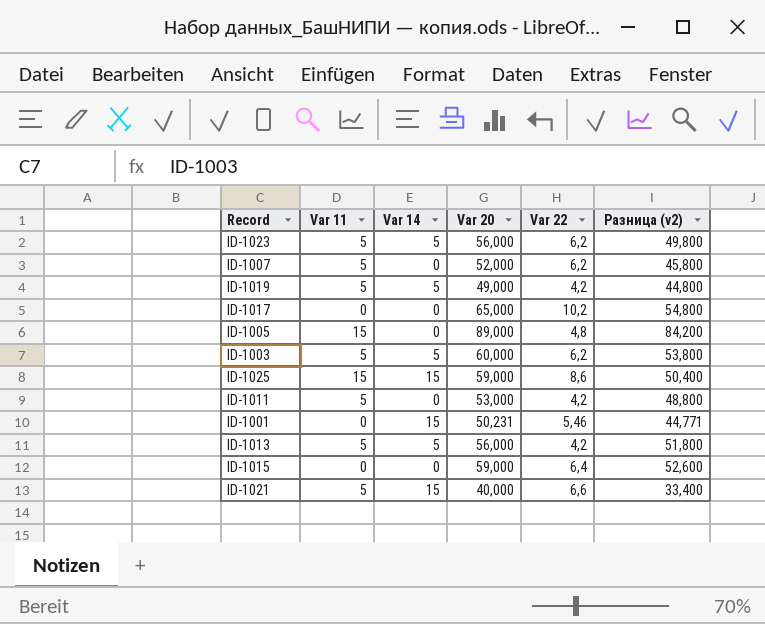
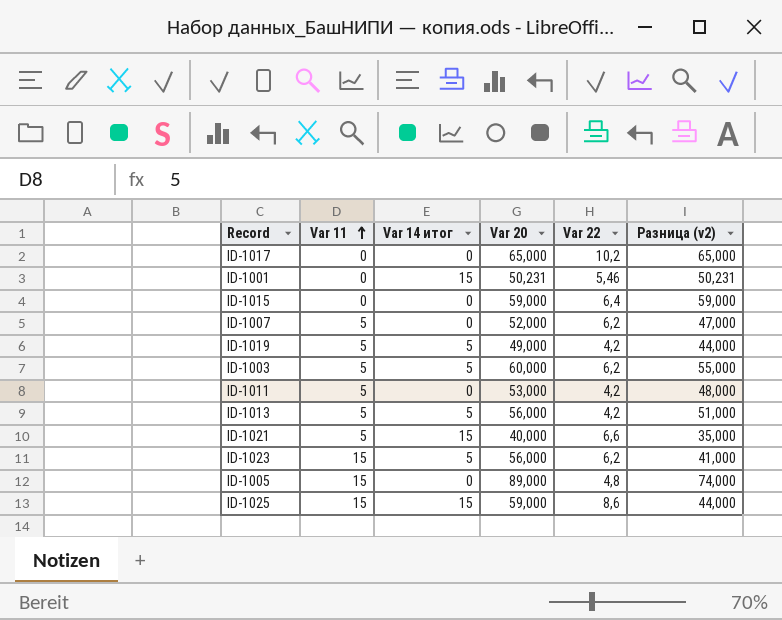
row order: none -> Var 11 ascending
column name: Var 14 -> Var 14 итог
column Разница (v2) | formula: [Var 20] - [Var 22] -> [Var 20] - [Var 11]
ID-1023 | Var 11: 5 -> 15

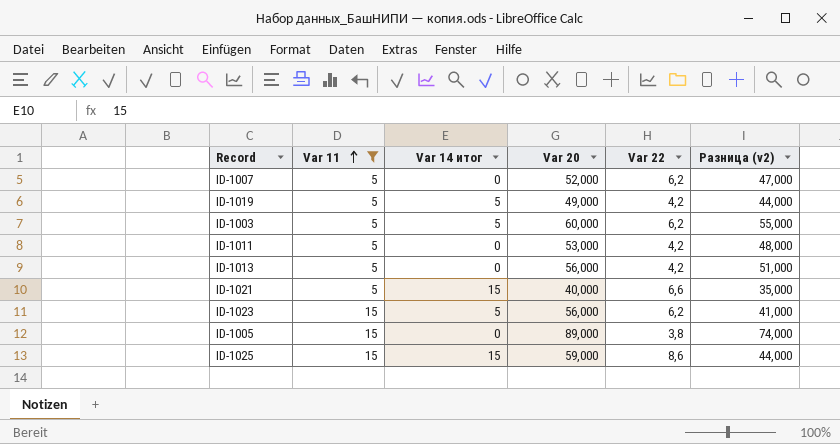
filter: none -> Var 11 != 0
ID-1013 | Var 14 итог: 5 -> 0
ID-1005 | Var 22: 4,8 -> 3,8

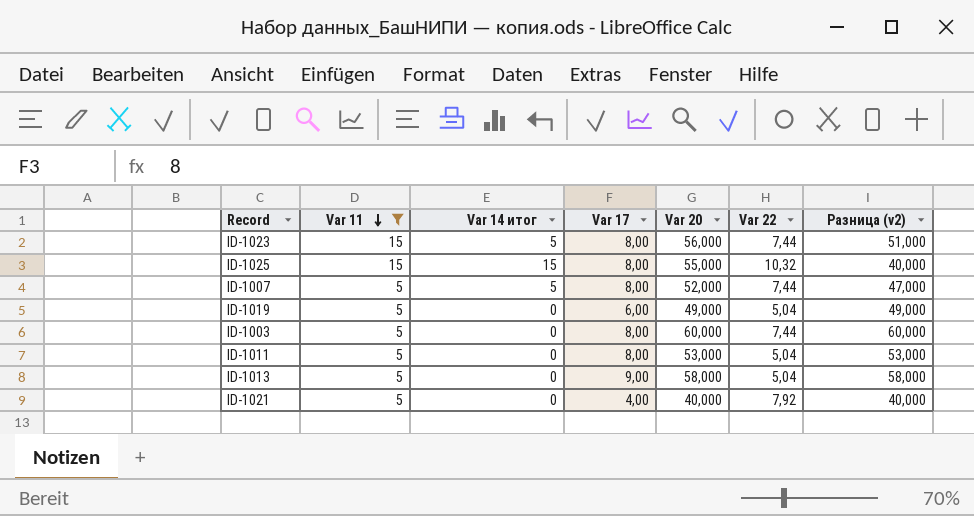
row order: Var 11 ascending -> Var 11 descending
column Var 17 | position: none -> 4
column Разница (v2) | formula: [Var 20] - [Var 11] -> [Var 20] - [Var 14 итог]
row ID-1005: 15 | 0 | 89,000 | 3,8 | 74,000 -> none
ID-1023 | Var 22: 6,2 -> 7,44
ID-1025 | Var 20: 59,000 -> 55,000
ID-1025 | Var 22: 8,6 -> 10,32
ID-1007 | Var 14 итог: 0 -> 5
ID-1007 | Var 22: 6,2 -> 7,44
ID-1019 | Var 14 итог: 5 -> 0
ID-1019 | Var 22: 4,2 -> 5,04
ID-1003 | Var 14 итог: 5 -> 0
ID-1003 | Var 22: 6,2 -> 7,44
ID-1011 | Var 22: 4,2 -> 5,04
ID-1013 | Var 20: 56,000 -> 58,000
ID-1013 | Var 22: 4,2 -> 5,04
ID-1021 | Var 14 итог: 15 -> 0
ID-1021 | Var 22: 6,6 -> 7,92

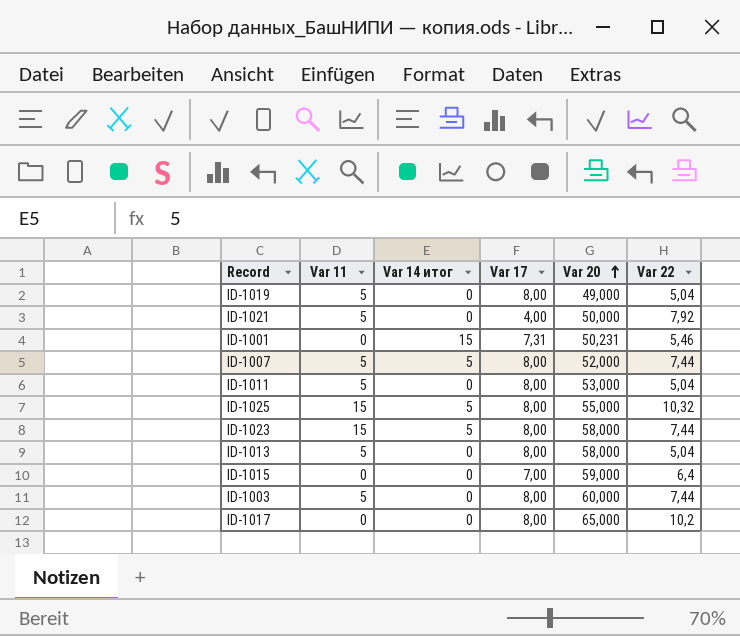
filter: Var 11 != 0 -> none
row order: Var 11 descending -> Var 20 ascending
column Разница (v2) | formula: [Var 20] - [Var 14 итог] -> none
ID-1019 | Var 17: 6,00 -> 8,00
ID-1021 | Var 20: 40,000 -> 50,000
ID-1025 | Var 14 итог: 15 -> 5
ID-1023 | Var 20: 56,000 -> 58,000
ID-1013 | Var 17: 9,00 -> 8,00

